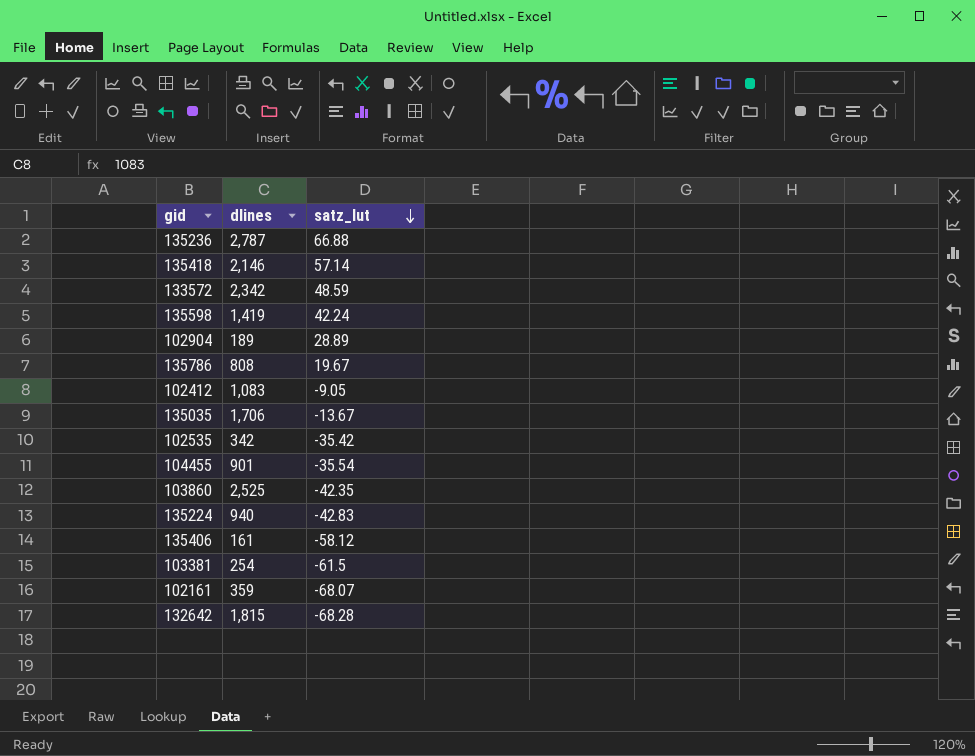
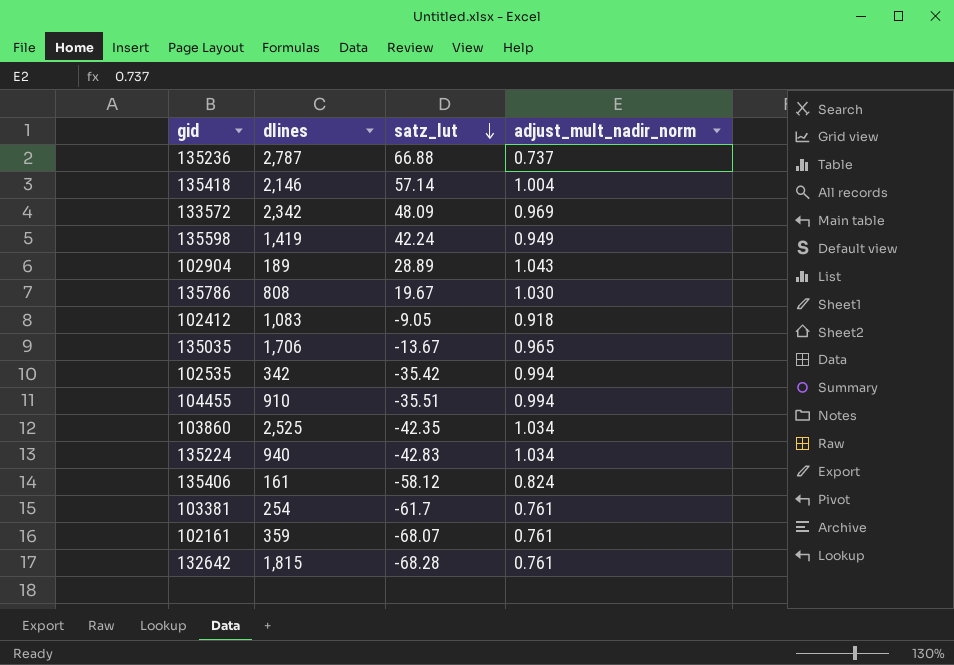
column adjust_mult_nadir_norm | position: none -> 4
133572 | satz_lut: 48.59 -> 48.09
104455 | dlines: 901 -> 910
104455 | satz_lut: -35.54 -> -35.51
103381 | satz_lut: -61.5 -> -61.7

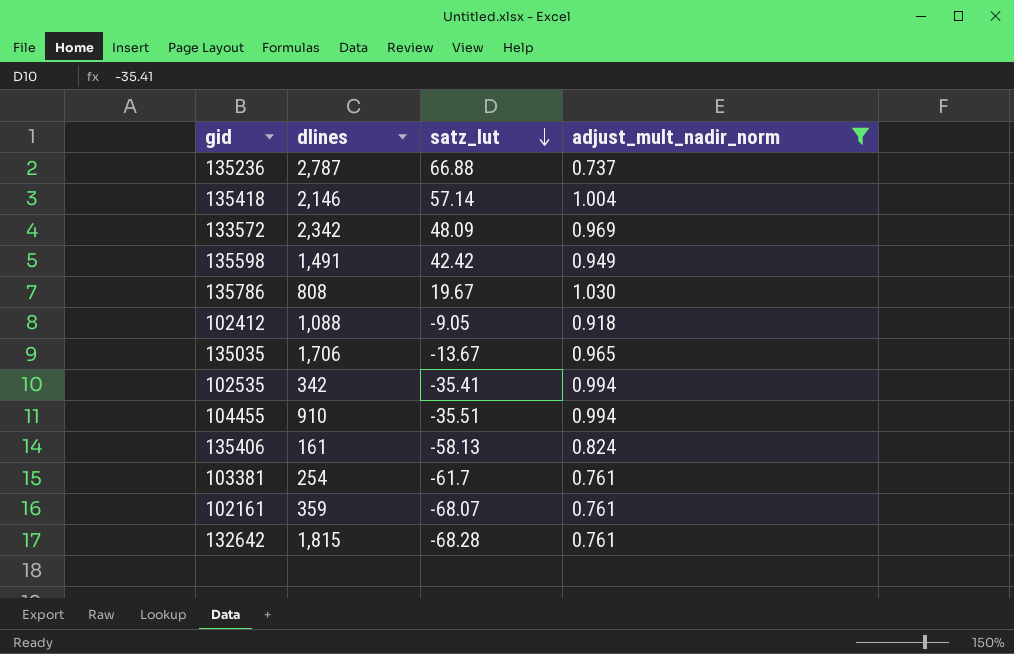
filter: none -> adjust_mult_nadir_norm <= 1.030
135598 | dlines: 1,419 -> 1,491
135598 | satz_lut: 42.24 -> 42.42
102412 | dlines: 1,083 -> 1,088
102535 | satz_lut: -35.42 -> -35.41
135406 | satz_lut: -58.12 -> -58.13

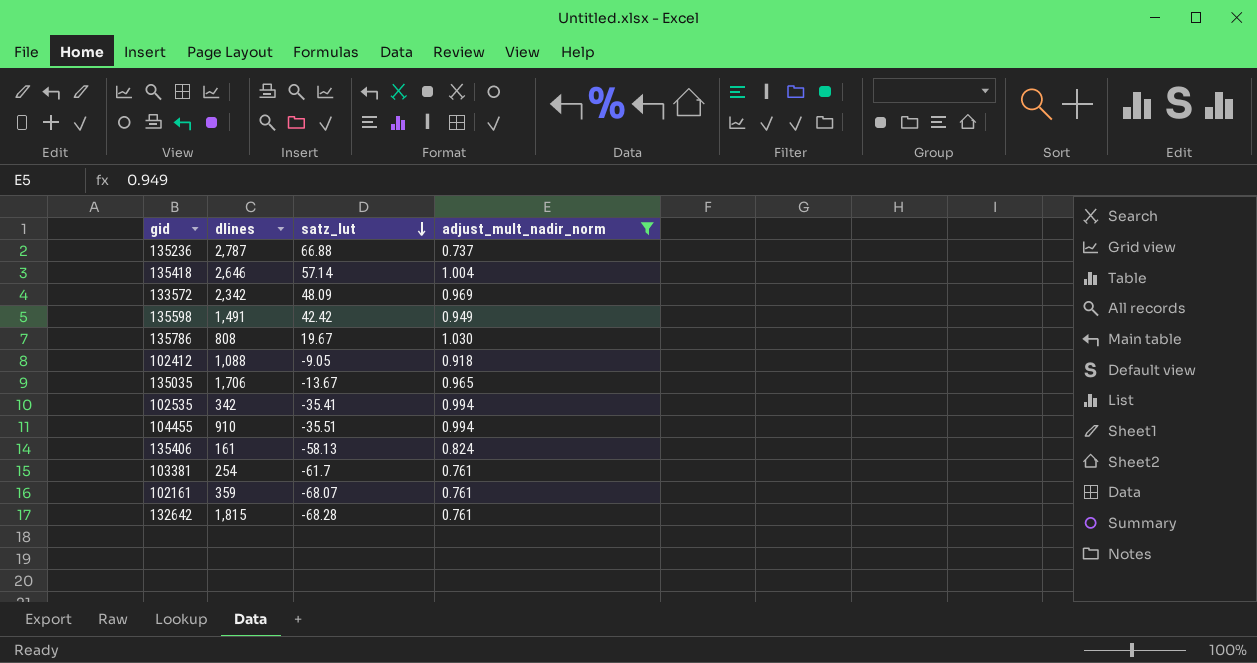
135418 | dlines: 2,146 -> 2,646

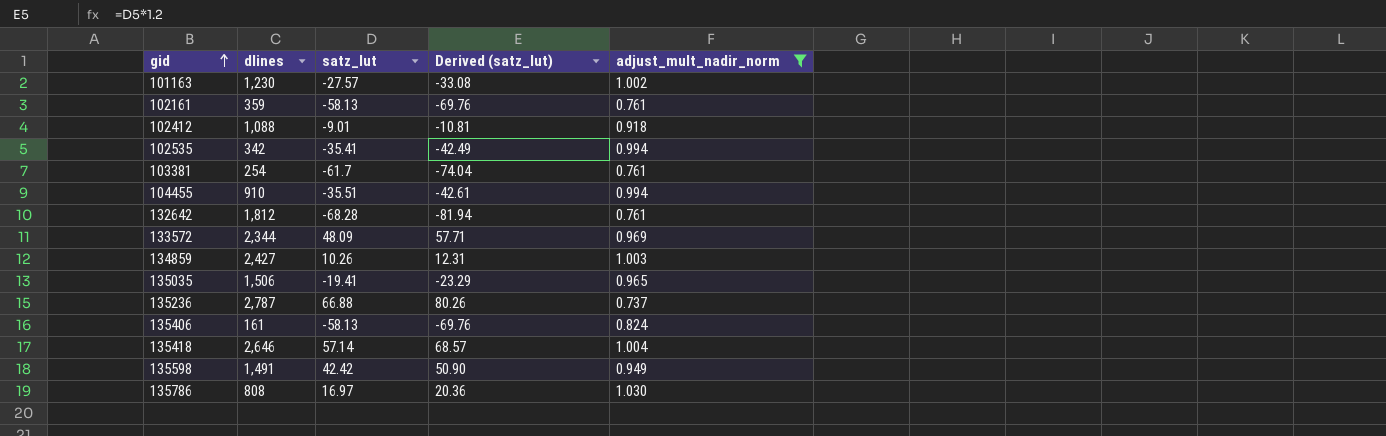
row order: satz_lut descending -> gid ascending
column Derived (satz_lut) | formula: none -> [satz_lut] * 1.2
row 101163: none -> 1,230 | -27.57 | -33.08 | 1.002
102161 | satz_lut: -68.07 -> -58.13
102412 | satz_lut: -9.05 -> -9.01
132642 | dlines: 1,815 -> 1,812
133572 | dlines: 2,342 -> 2,344
row 134859: none -> 2,427 | 10.26 | 12.31 | 1.003
135035 | dlines: 1,706 -> 1,506
135035 | satz_lut: -13.67 -> -19.41
135786 | satz_lut: 19.67 -> 16.97

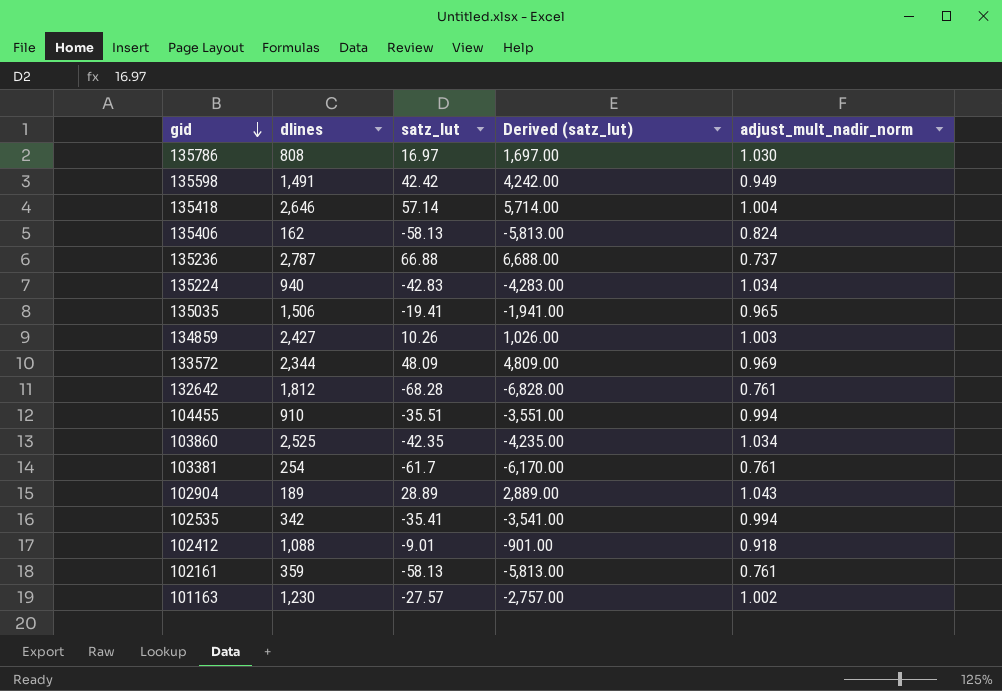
filter: adjust_mult_nadir_norm <= 1.030 -> none
row order: gid ascending -> gid descending
column Derived (satz_lut) | formula: [satz_lut] * 1.2 -> [satz_lut] * 100
135406 | dlines: 161 -> 162

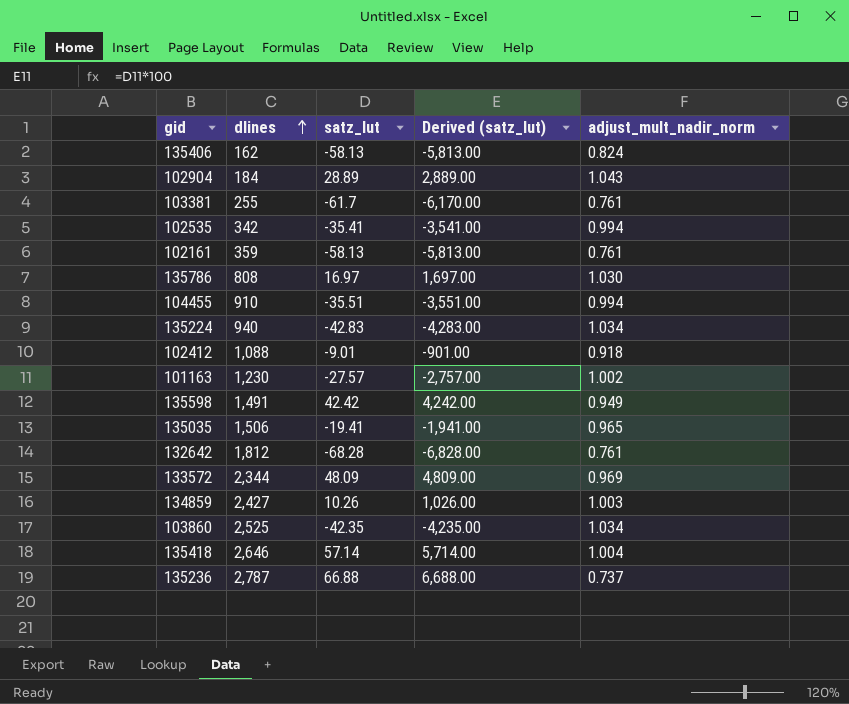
row order: gid descending -> dlines ascending
102904 | dlines: 189 -> 184
103381 | dlines: 254 -> 255

